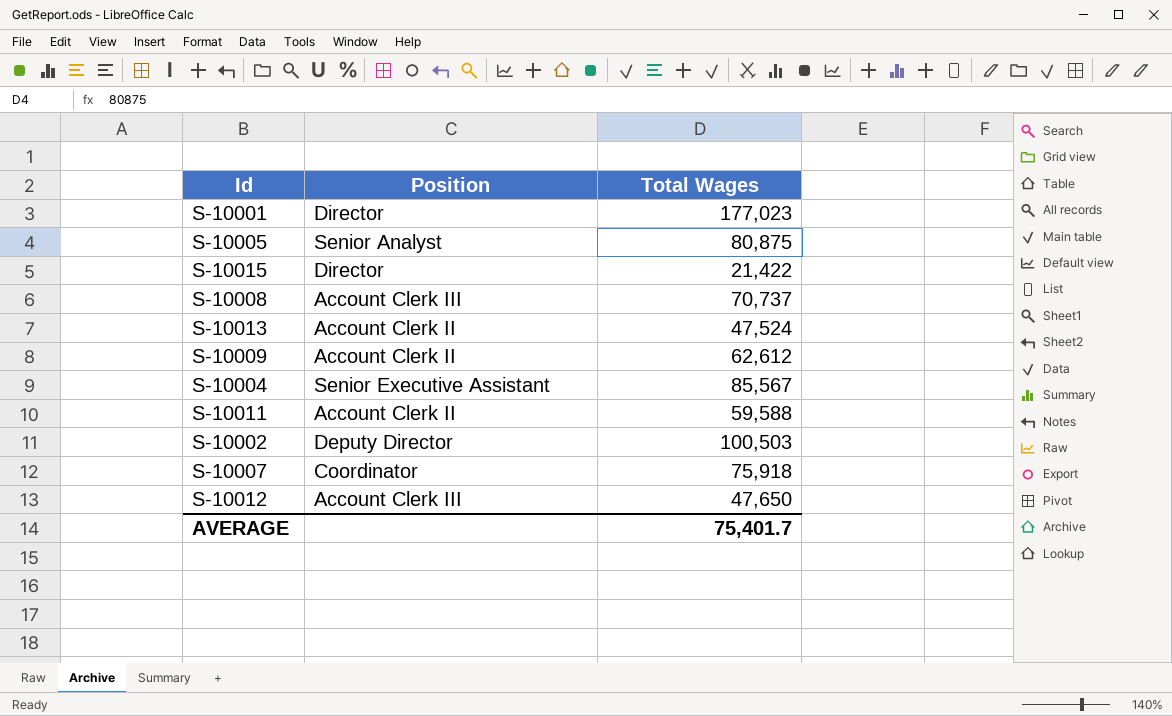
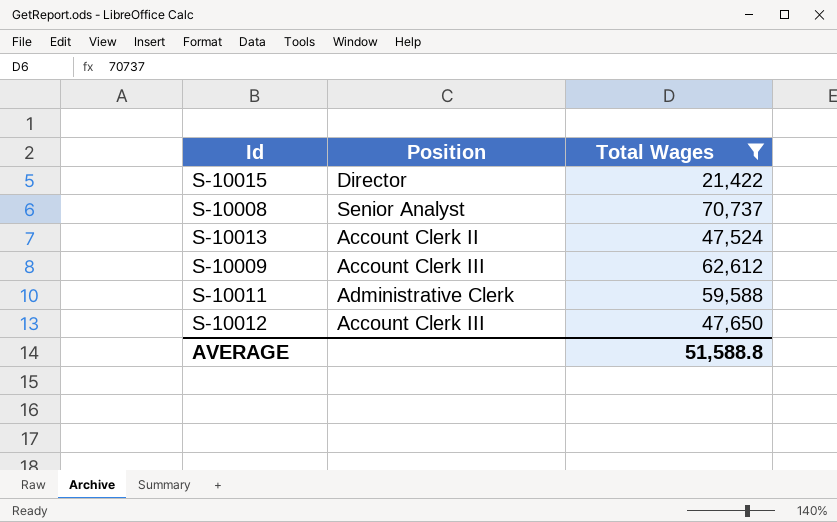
filter: none -> Total Wages <= 70,737
S-10008 | Position: Account Clerk III -> Senior Analyst
S-10009 | Position: Account Clerk II -> Account Clerk III
S-10011 | Position: Account Clerk II -> Administrative Clerk
AVERAGE | Total Wages: 75,401.7 -> 51,588.8

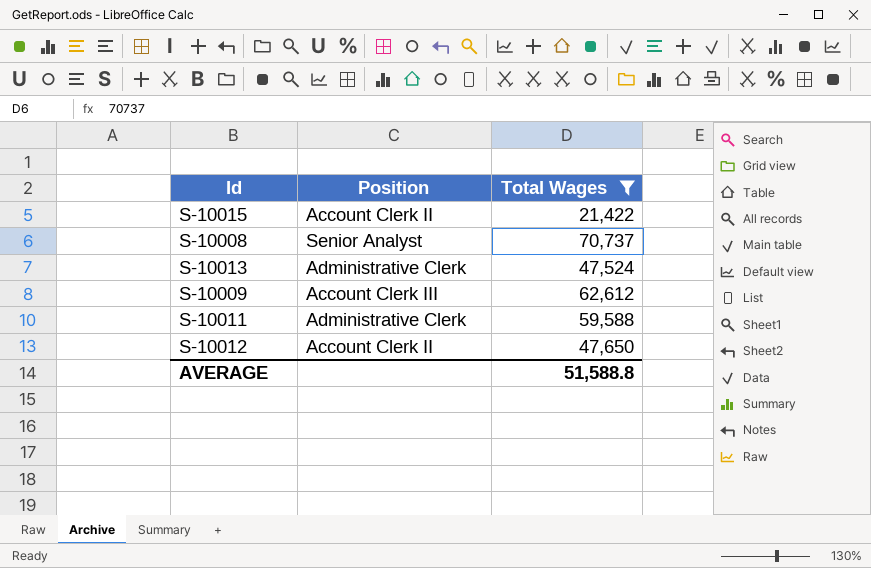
S-10015 | Position: Director -> Account Clerk II
S-10013 | Position: Account Clerk II -> Administrative Clerk
S-10012 | Position: Account Clerk III -> Account Clerk II

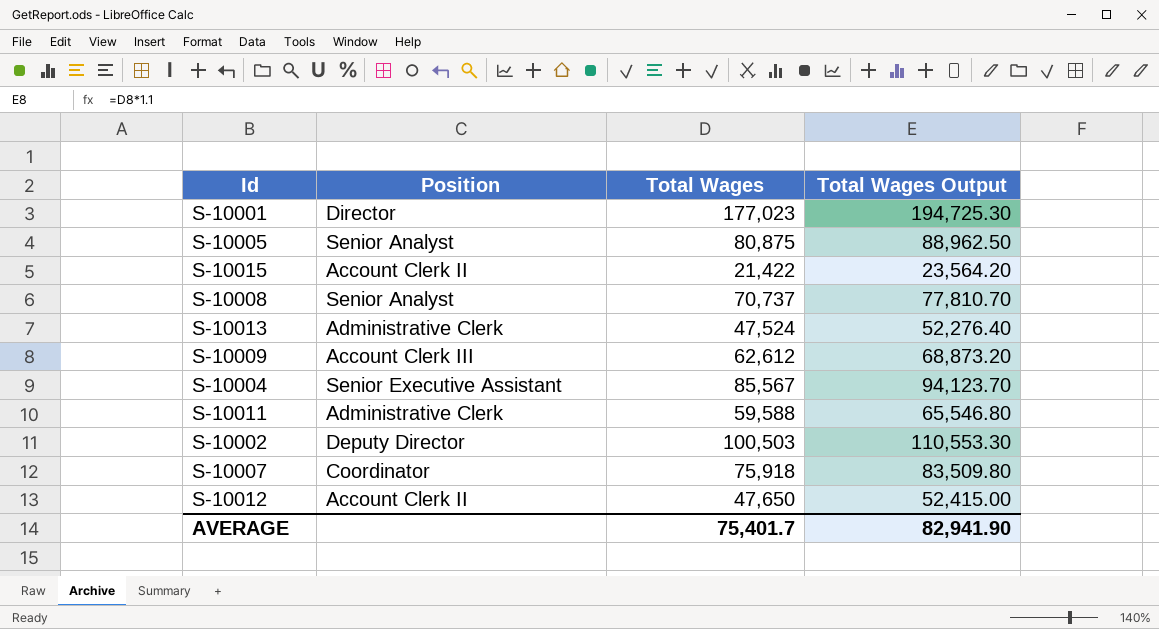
filter: Total Wages <= 70,737 -> none
column Total Wages Output | formula: none -> [Total Wages] * 1.1
AVERAGE | Total Wages: 51,588.8 -> 75,401.7

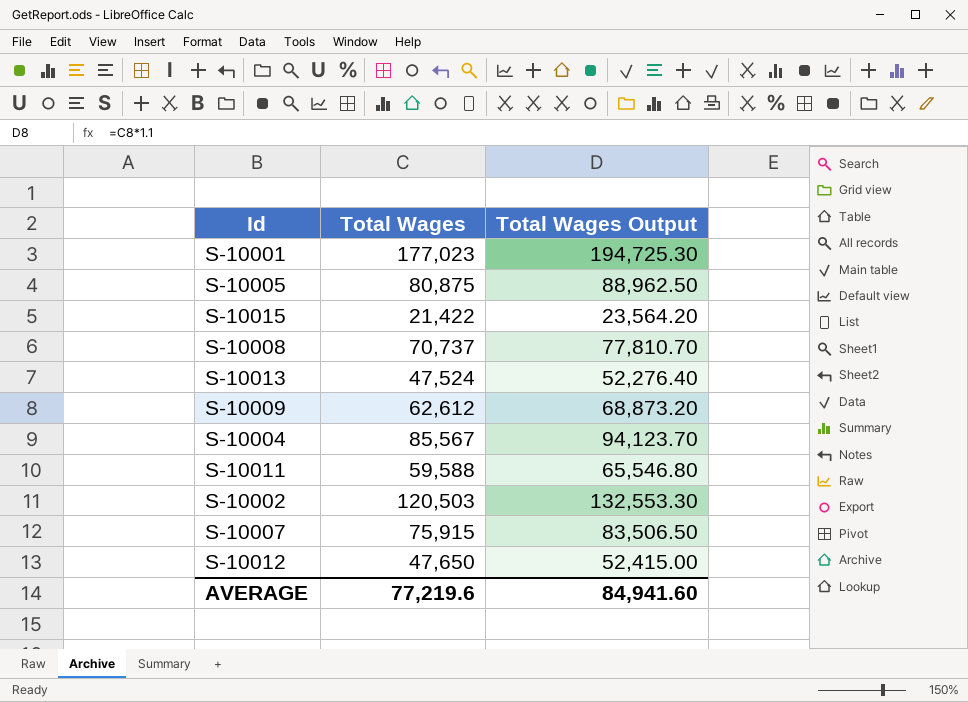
column Position | position: 2 -> none
S-10002 | Total Wages: 100,503 -> 120,503
S-10002 | Total Wages Output: 110,553.30 -> 132,553.30
S-10007 | Total Wages: 75,918 -> 75,915
S-10007 | Total Wages Output: 83,509.80 -> 83,506.50
AVERAGE | Total Wages: 75,401.7 -> 77,219.6
AVERAGE | Total Wages Output: 82,941.90 -> 84,941.60

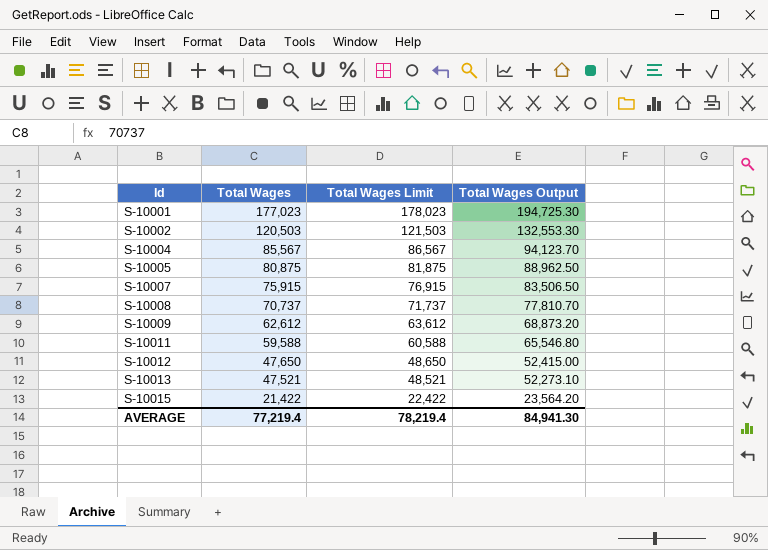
row order: none -> Id ascending
column Total Wages Limit | formula: none -> [Total Wages] + 1000
S-10013 | Total Wages: 47,524 -> 47,521
S-10013 | Total Wages Output: 52,276.40 -> 52,273.10
AVERAGE | Total Wages: 77,219.6 -> 77,219.4
AVERAGE | Total Wages Output: 84,941.60 -> 84,941.30

